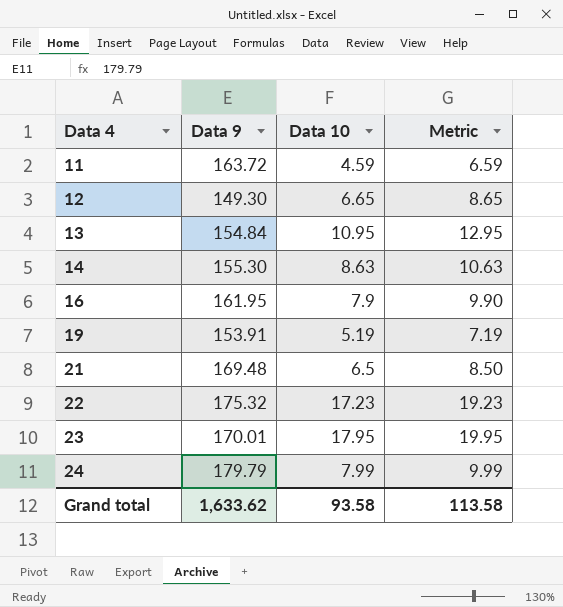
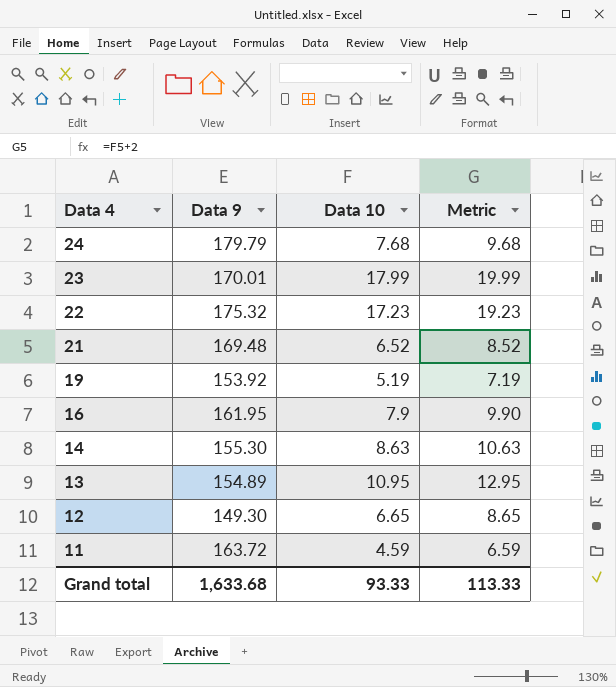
row order: Data 4 ascending -> Data 4 descending
24 | Data 10: 7.99 -> 7.68
24 | Metric: 9.99 -> 9.68
23 | Data 10: 17.95 -> 17.99
23 | Metric: 19.95 -> 19.99
21 | Data 10: 6.5 -> 6.52
21 | Metric: 8.50 -> 8.52
19 | Data 9: 153.91 -> 153.92
13 | Data 9: 154.84 -> 154.89
Grand total | Data 9: 1,633.62 -> 1,633.68
Grand total | Data 10: 93.58 -> 93.33
Grand total | Metric: 113.58 -> 113.33

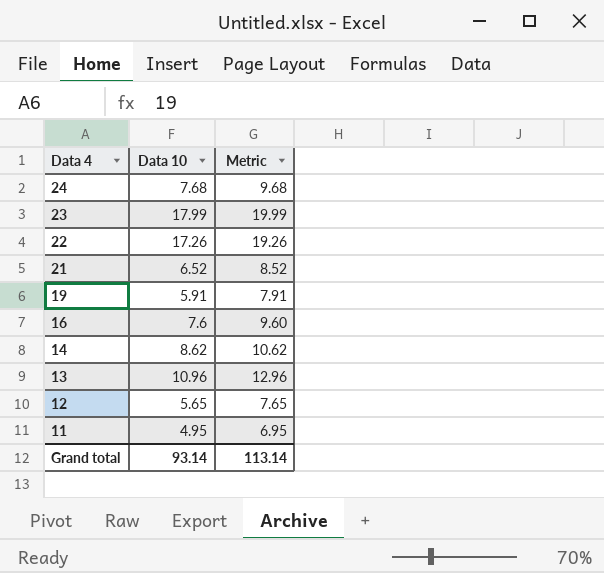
column Data 9 | position: 2 -> none
22 | Data 10: 17.23 -> 17.26
22 | Metric: 19.23 -> 19.26
19 | Data 10: 5.19 -> 5.91
19 | Metric: 7.19 -> 7.91
16 | Data 10: 7.9 -> 7.6
16 | Metric: 9.90 -> 9.60
14 | Data 10: 8.63 -> 8.62
14 | Metric: 10.63 -> 10.62
13 | Data 10: 10.95 -> 10.96
13 | Metric: 12.95 -> 12.96
12 | Data 10: 6.65 -> 5.65
12 | Metric: 8.65 -> 7.65
11 | Data 10: 4.59 -> 4.95
11 | Metric: 6.59 -> 6.95
Grand total | Data 10: 93.33 -> 93.14
Grand total | Metric: 113.33 -> 113.14

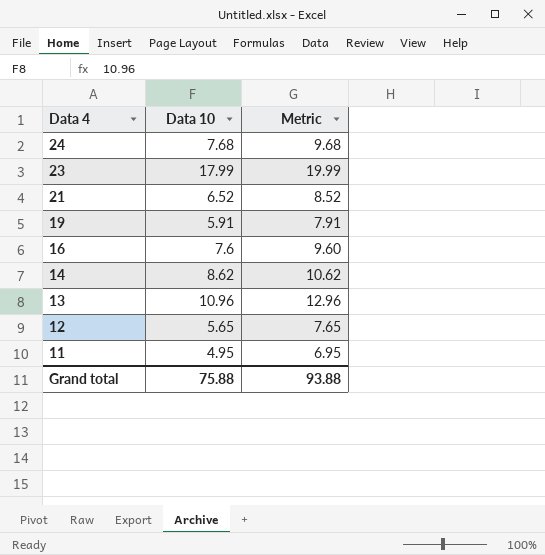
row 22: 17.26 | 19.26 -> none
Grand total | Data 10: 93.14 -> 75.88
Grand total | Metric: 113.14 -> 93.88

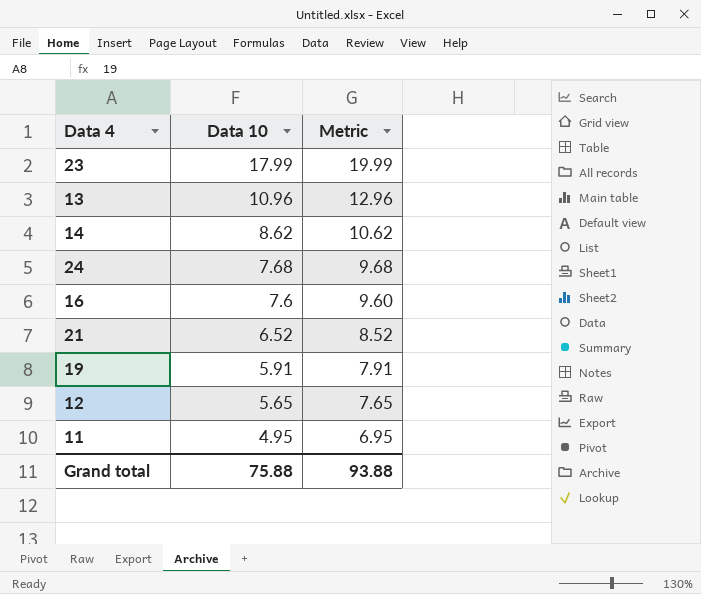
row order: Data 4 descending -> Data 10 descending

